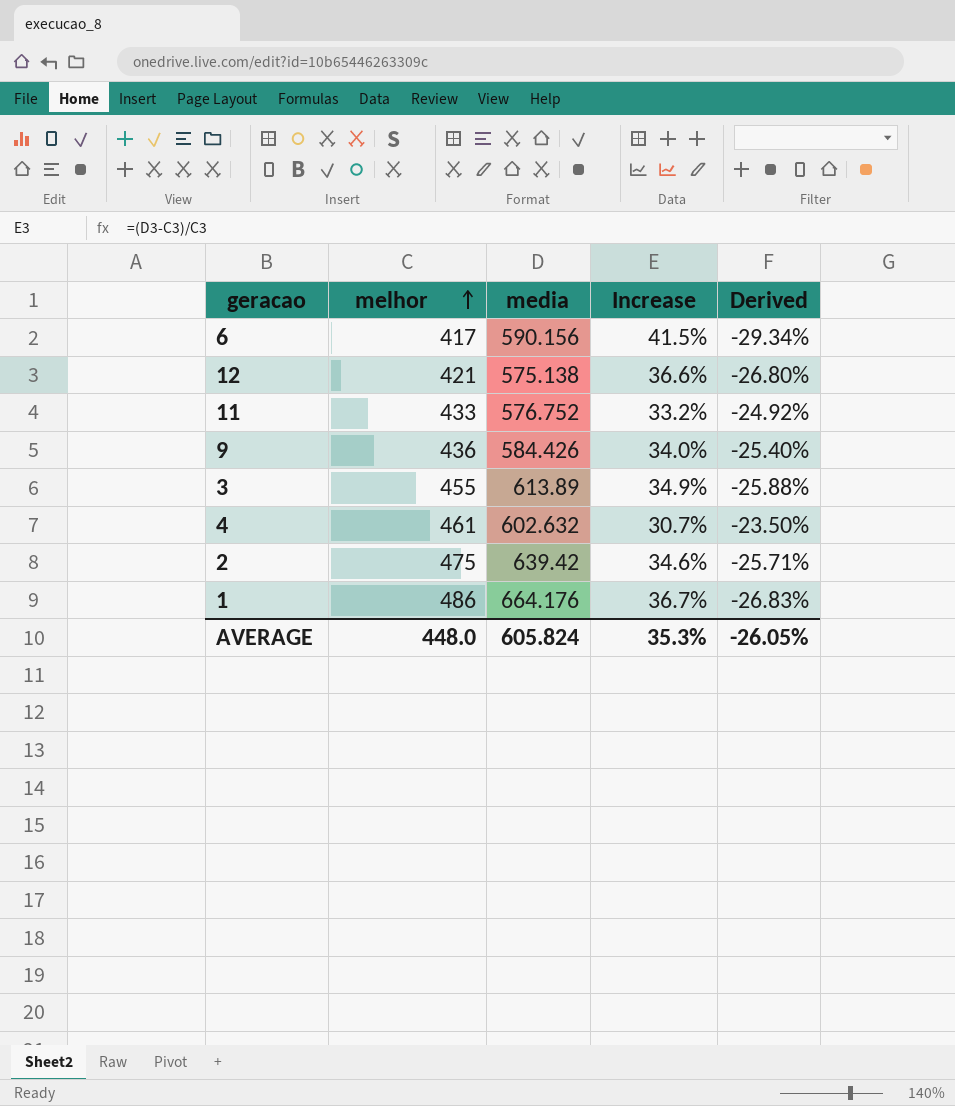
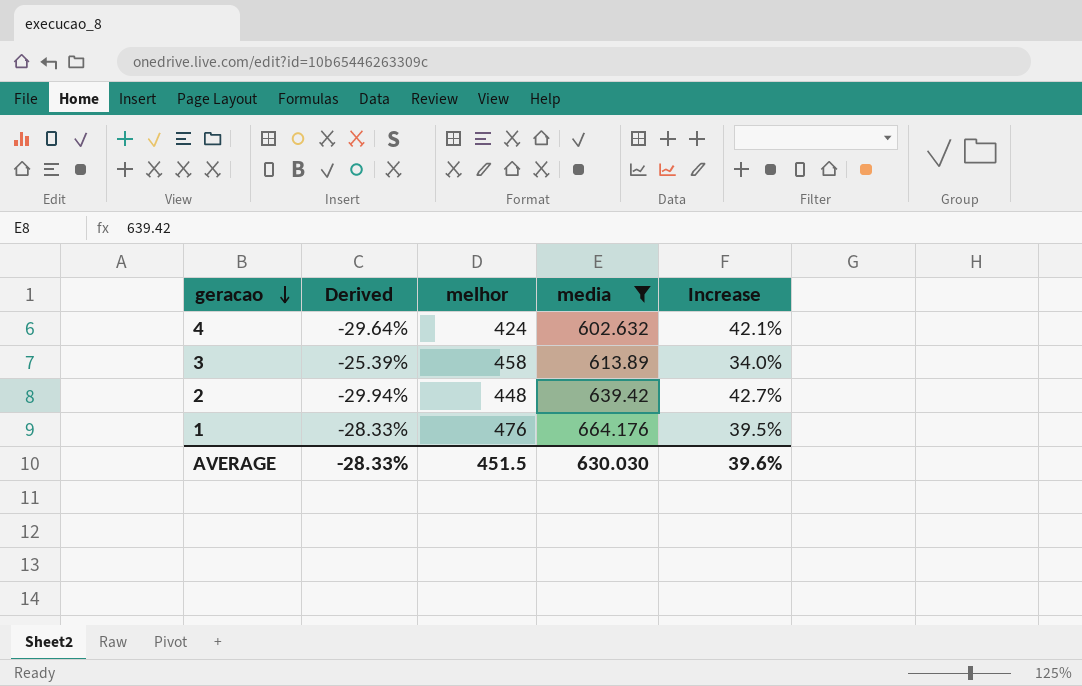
filter: none -> media >= 602.632
row order: melhor ascending -> geracao descending
column Derived | position: 5 -> 2
4 | Derived: -23.50% -> -29.64%
4 | melhor: 461 -> 424
4 | Increase: 30.7% -> 42.1%
3 | Derived: -25.88% -> -25.39%
3 | melhor: 455 -> 458
3 | Increase: 34.9% -> 34.0%
2 | Derived: -25.71% -> -29.94%
2 | melhor: 475 -> 448
2 | Increase: 34.6% -> 42.7%
1 | Derived: -26.83% -> -28.33%
1 | melhor: 486 -> 476
1 | Increase: 36.7% -> 39.5%
AVERAGE | Derived: -26.05% -> -28.33%
AVERAGE | melhor: 448.0 -> 451.5
AVERAGE | media: 605.824 -> 630.030
AVERAGE | Increase: 35.3% -> 39.6%

